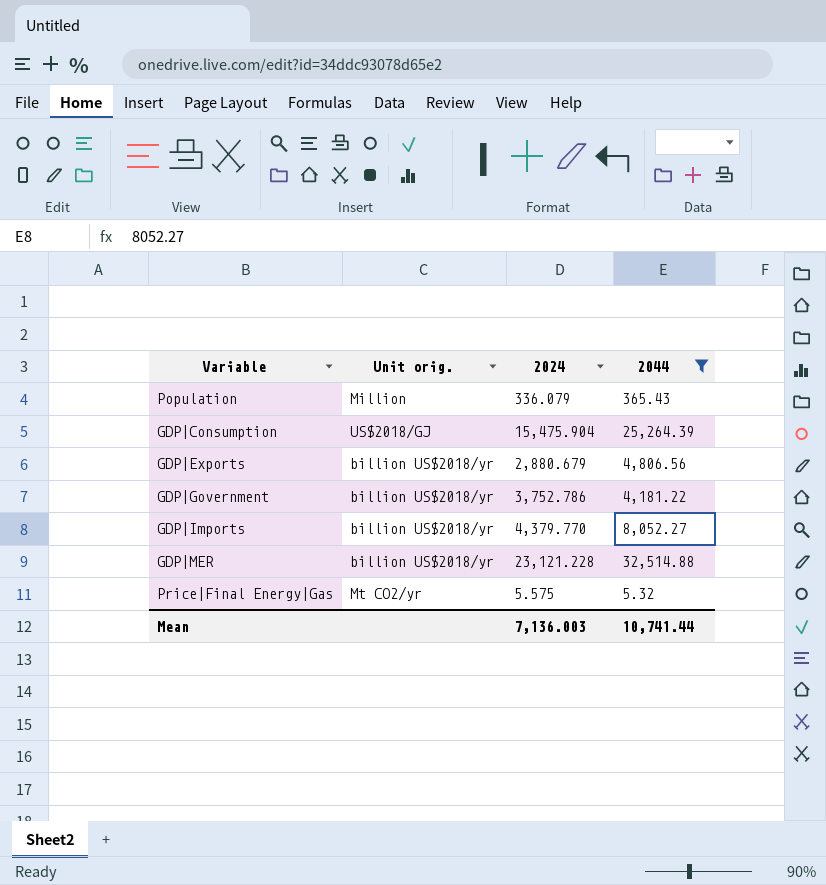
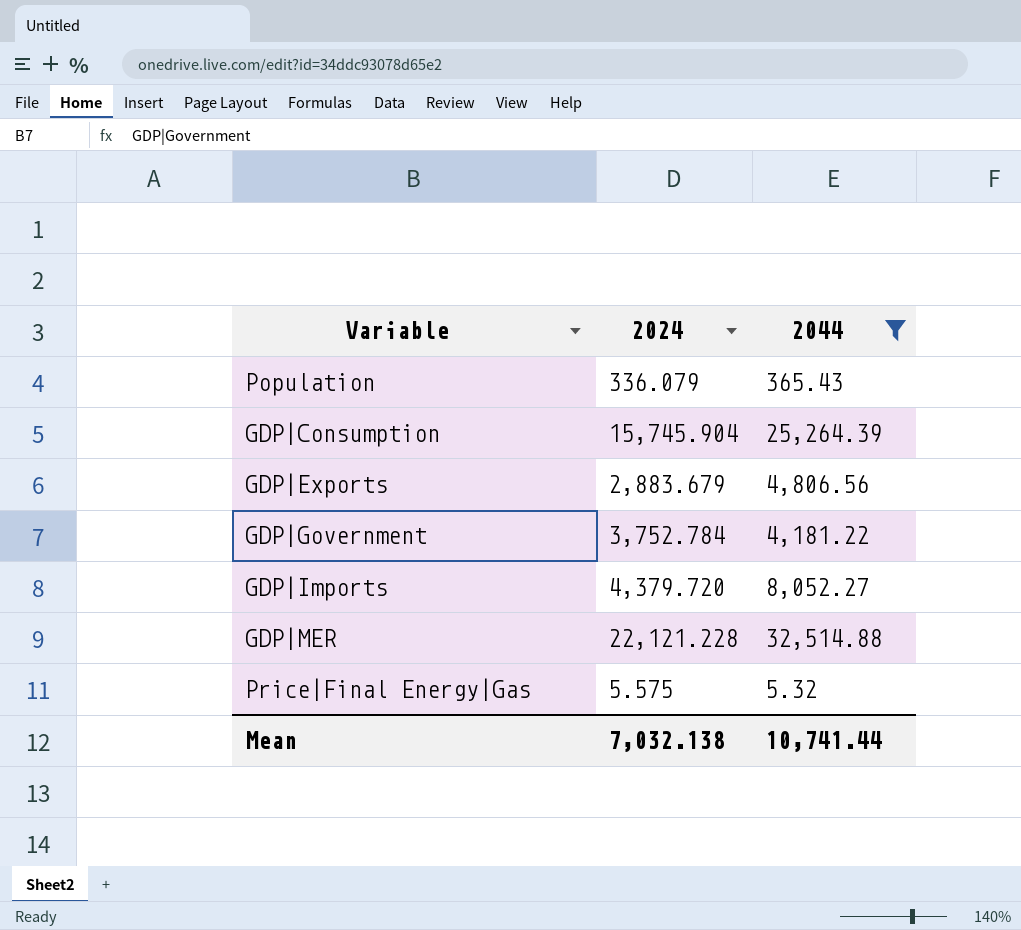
column Unit orig. | position: 2 -> none
GDP|Consumption | 2024: 15,475.904 -> 15,745.904
GDP|Exports | 2024: 2,880.679 -> 2,883.679
GDP|Government | 2024: 3,752.786 -> 3,752.784
GDP|Imports | 2024: 4,379.770 -> 4,379.720
GDP|MER | 2024: 23,121.228 -> 22,121.228
Mean | 2024: 7,136.003 -> 7,032.138

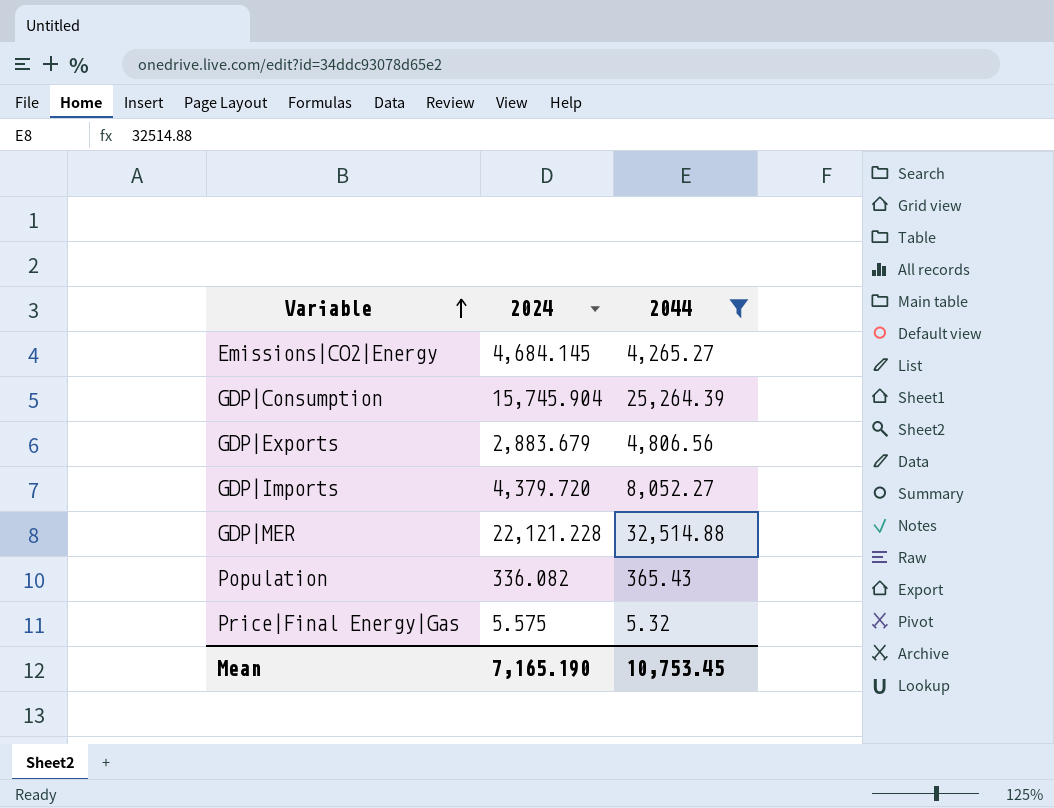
row order: none -> Variable ascending
row GDP|Government: 3,752.784 | 4,181.22 -> none
row Emissions|CO2|Energy: none -> 4,684.145 | 4,265.27
Population | 2024: 336.079 -> 336.082
Mean | 2024: 7,032.138 -> 7,165.190
Mean | 2044: 10,741.44 -> 10,753.45

